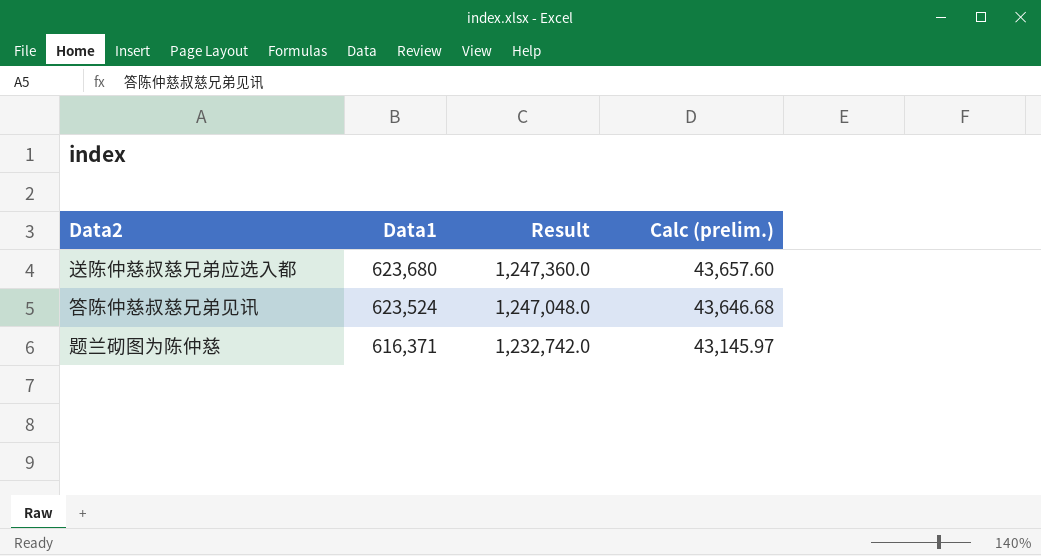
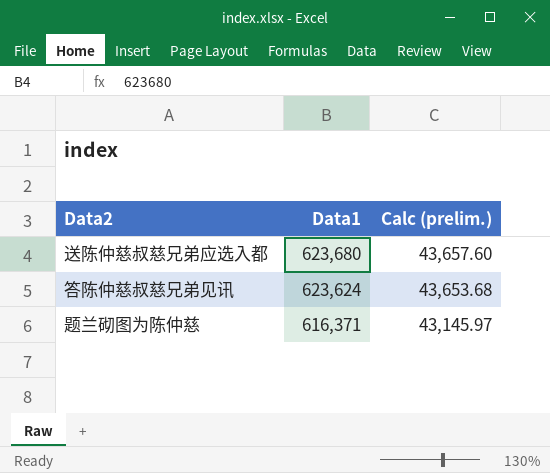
column Result | formula: [Data1] * 2 -> none
答陈仲慈叔慈兄弟见讯 | Data1: 623,524 -> 623,624
答陈仲慈叔慈兄弟见讯 | Calc (prelim.): 43,646.68 -> 43,653.68

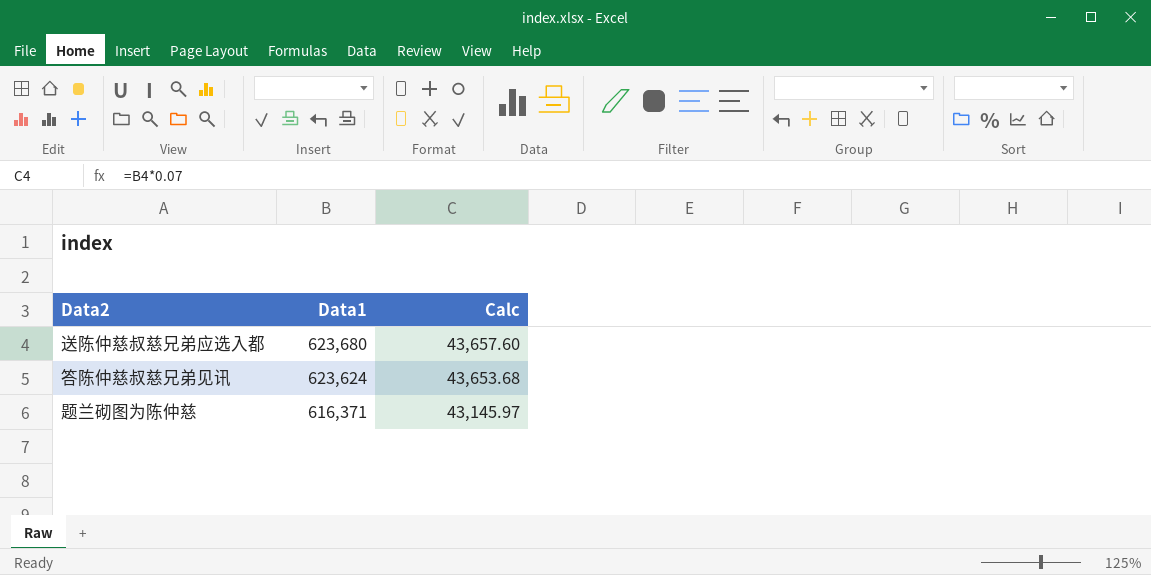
column name: Calc (prelim.) -> Calc

